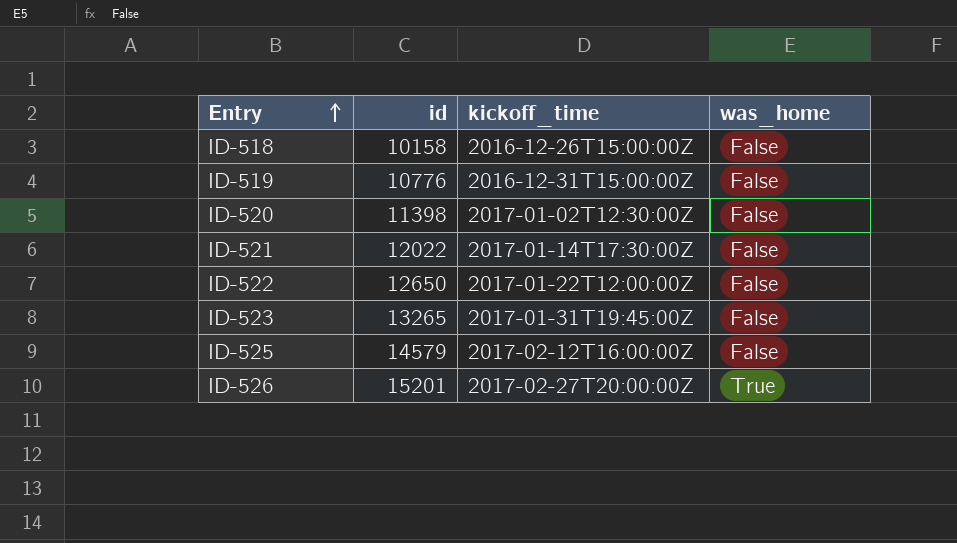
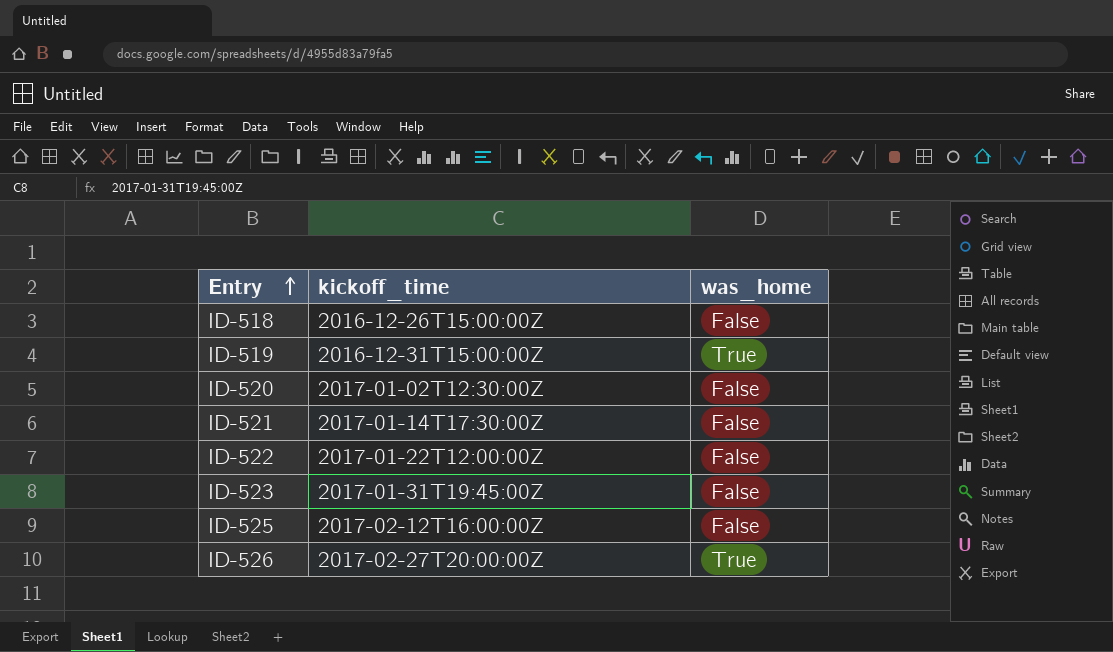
column id | position: 2 -> none
ID-519 | was_home: False -> True

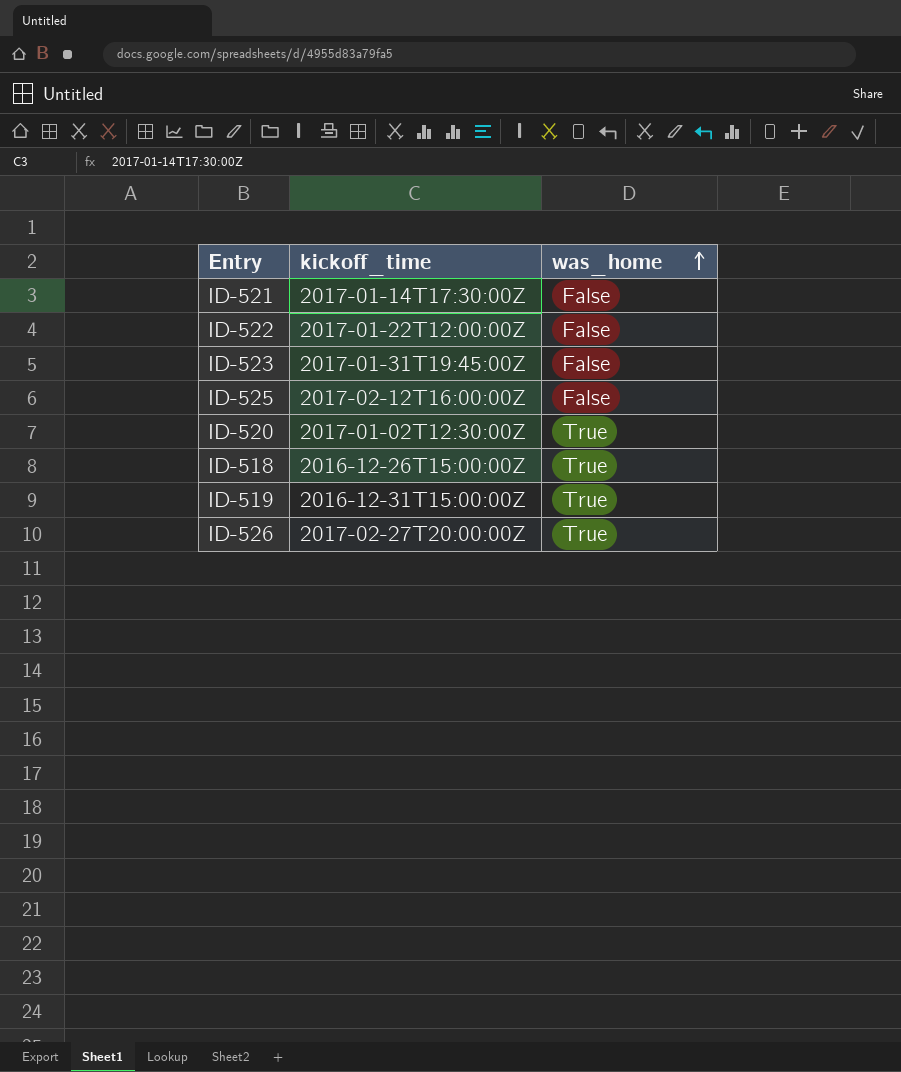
row order: Entry ascending -> was_home ascending
ID-520 | was_home: False -> True
ID-518 | was_home: False -> True

